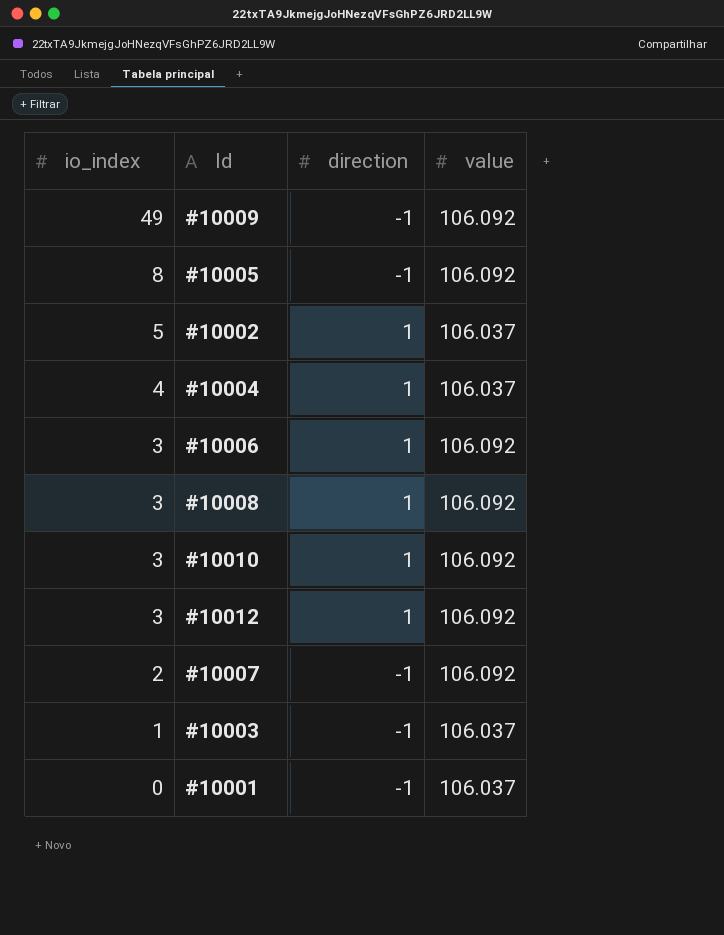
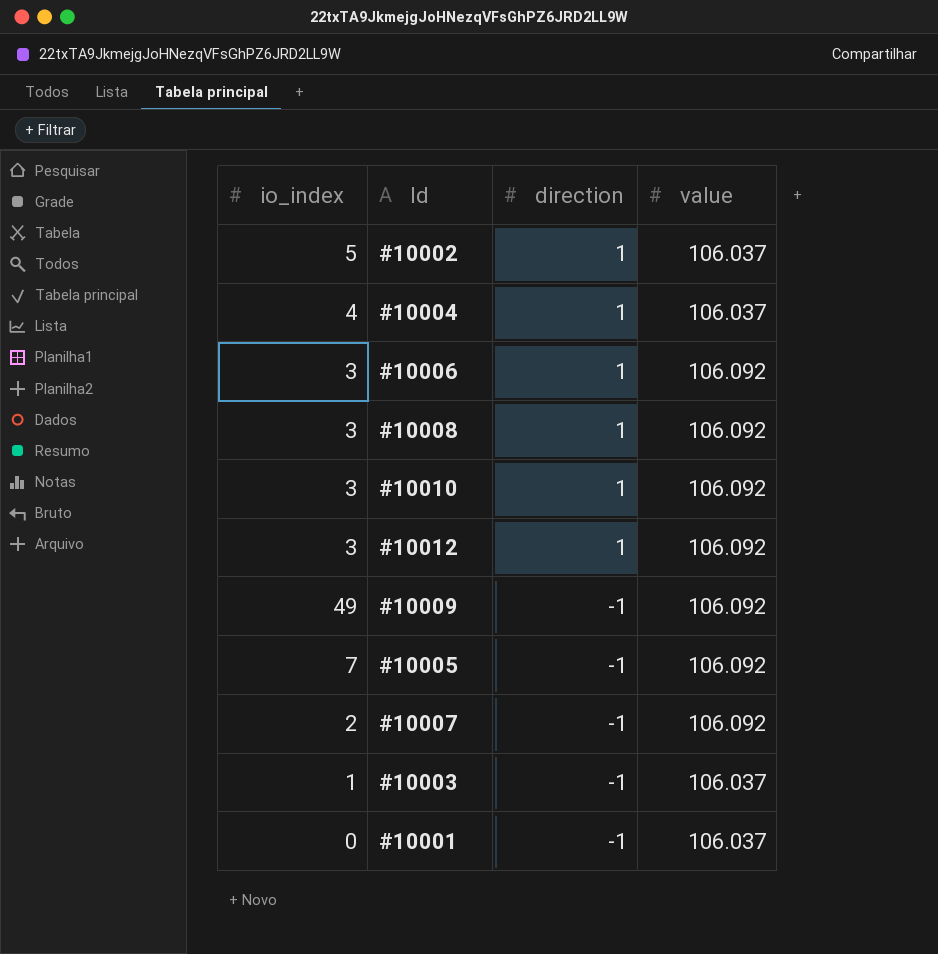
row order: io_index descending -> direction descending
#10005 | io_index: 8 -> 7

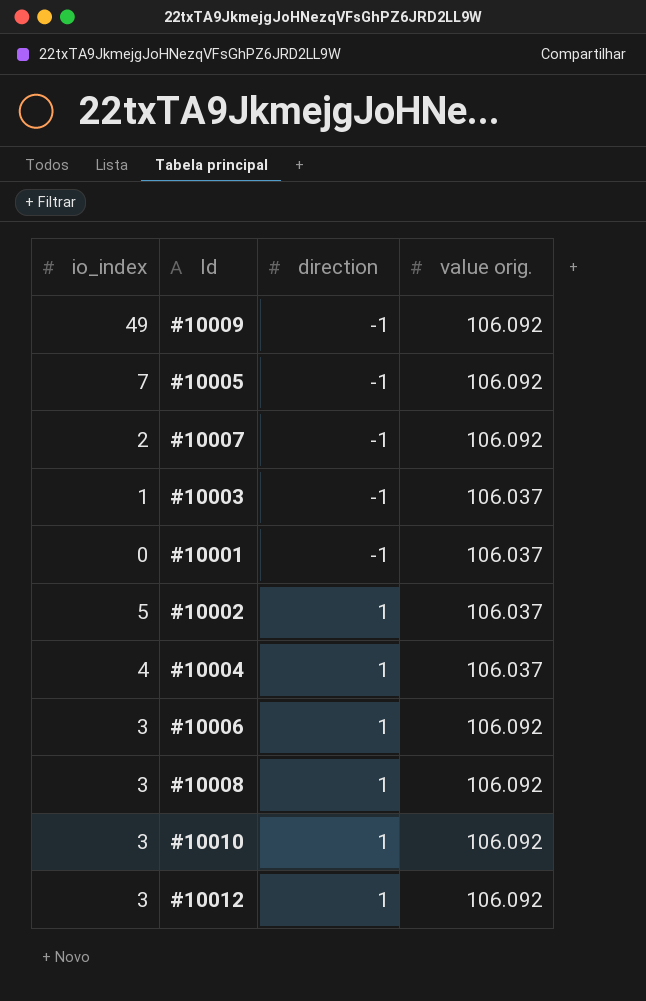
row order: direction descending -> direction ascending
column name: value -> value orig.

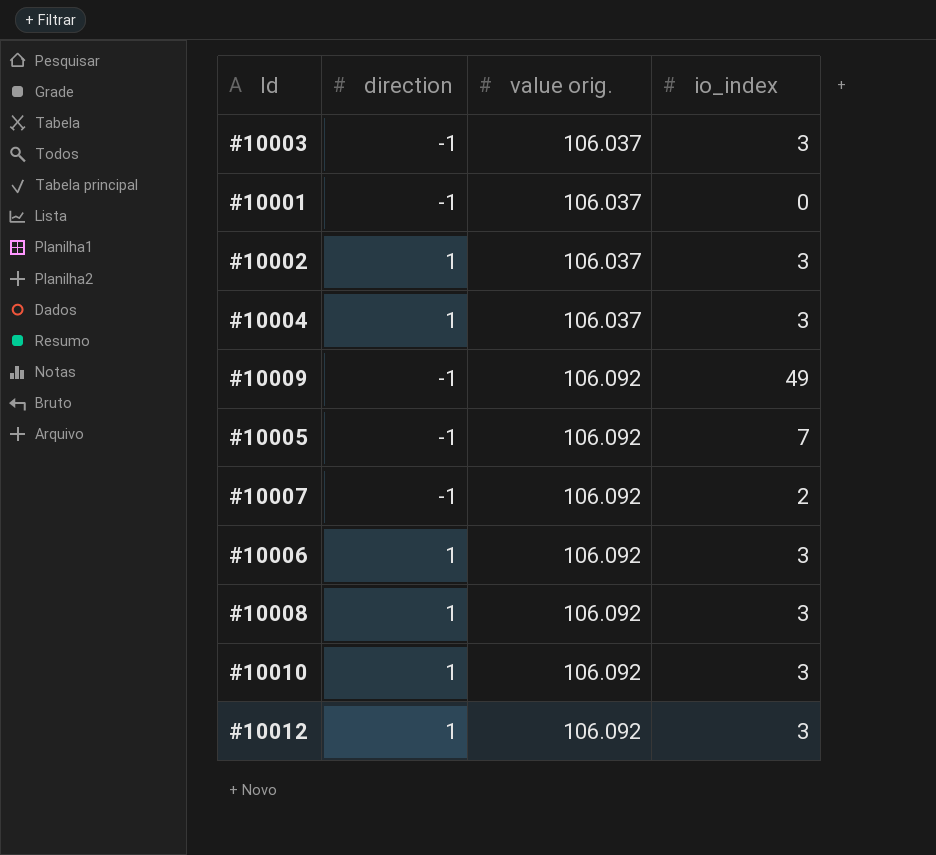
row order: direction ascending -> value orig. ascending
column io_index | position: 1 -> 4
#10003 | io_index: 1 -> 3
#10002 | io_index: 5 -> 3
#10004 | io_index: 4 -> 3

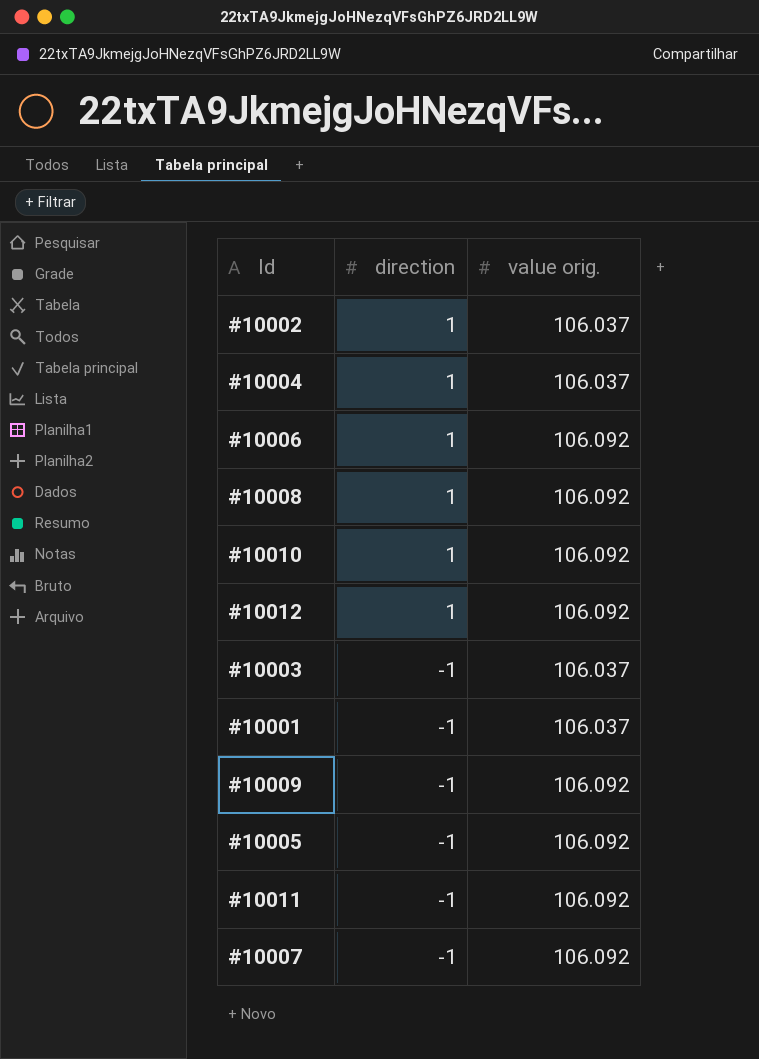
row order: value orig. ascending -> direction descending
column io_index | position: 4 -> none
row #10011: none -> -1 | 106.092

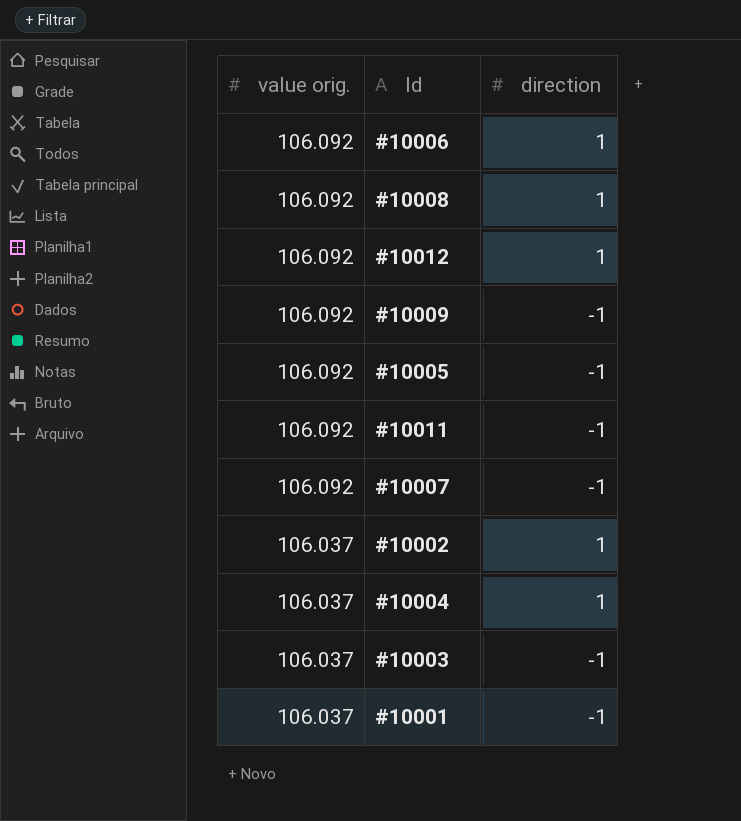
row order: direction descending -> value orig. descending
column value orig. | position: 3 -> 1
row #10010: 1 | 106.092 -> none

